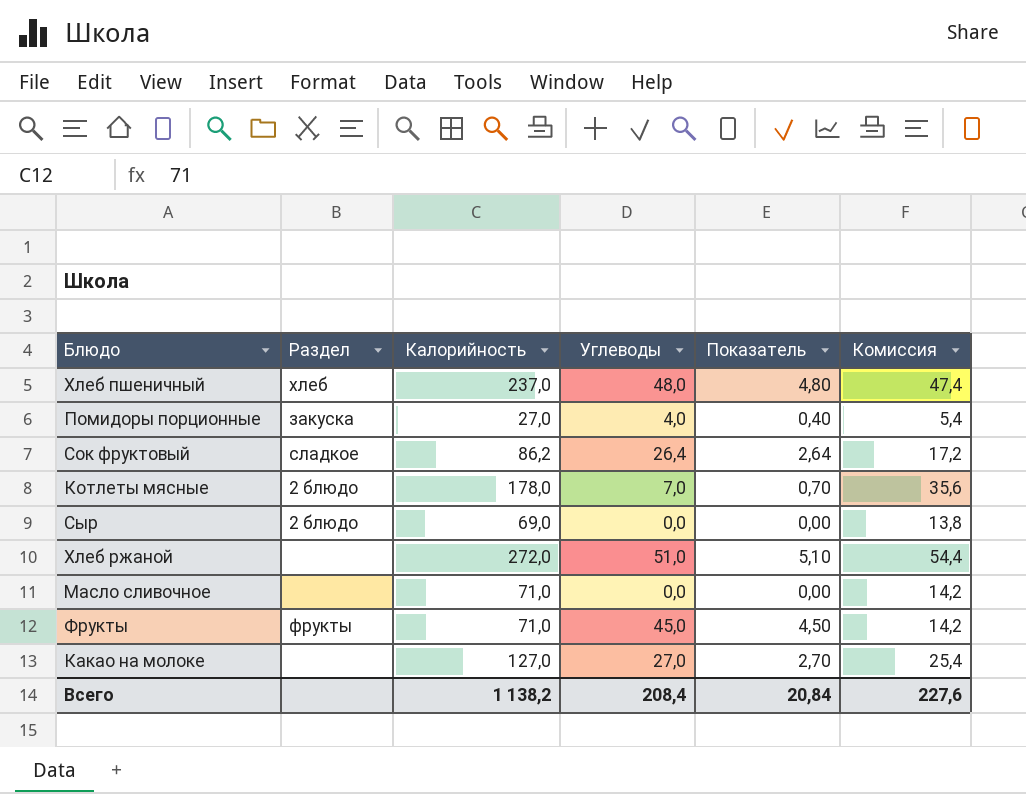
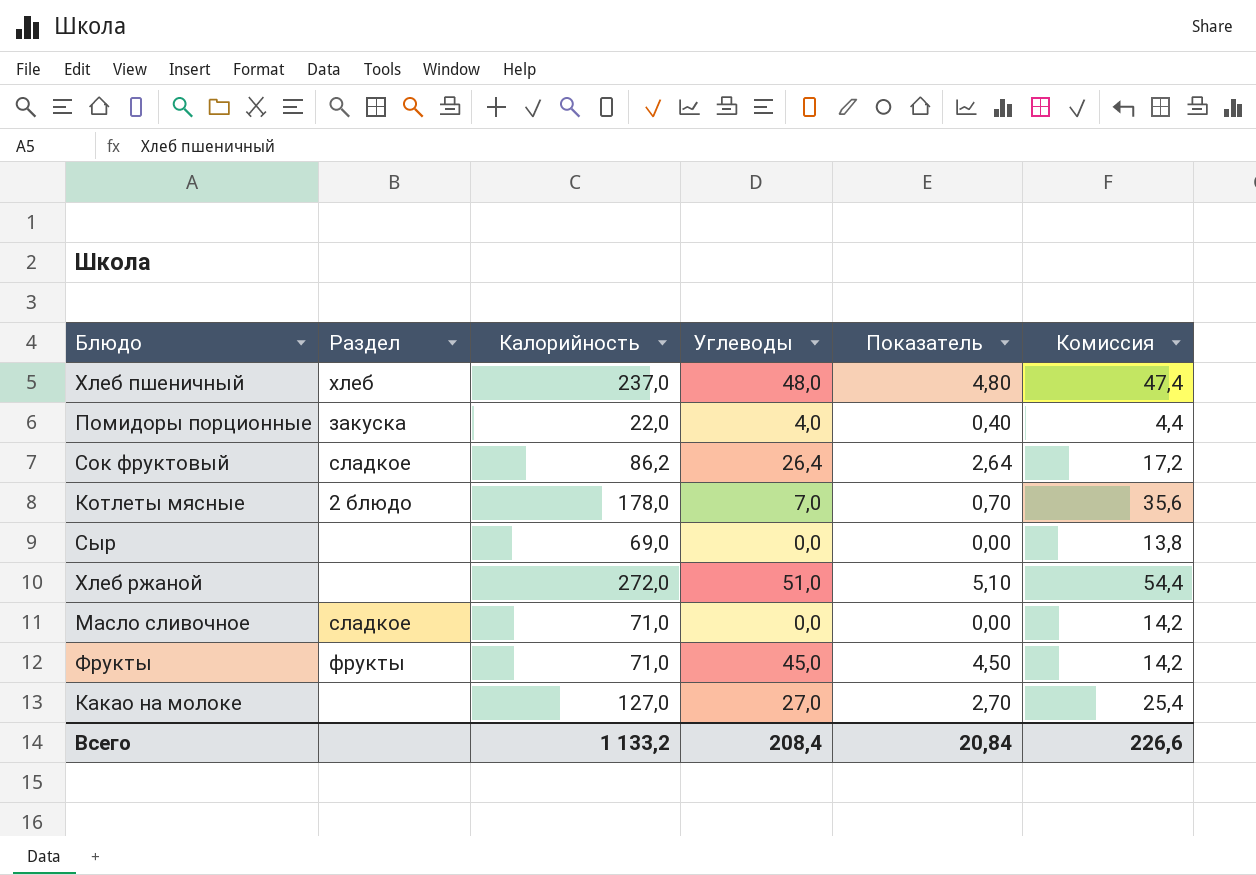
Помидоры порционные | Калорийность: 27,0 -> 22,0
Помидоры порционные | Комиссия: 5,4 -> 4,4
Сыр | Раздел: 2 блюдо -> none
Масло сливочное | Раздел: none -> сладкое
Всего | Калорийность: 1 138,2 -> 1 133,2
Всего | Комиссия: 227,6 -> 226,6

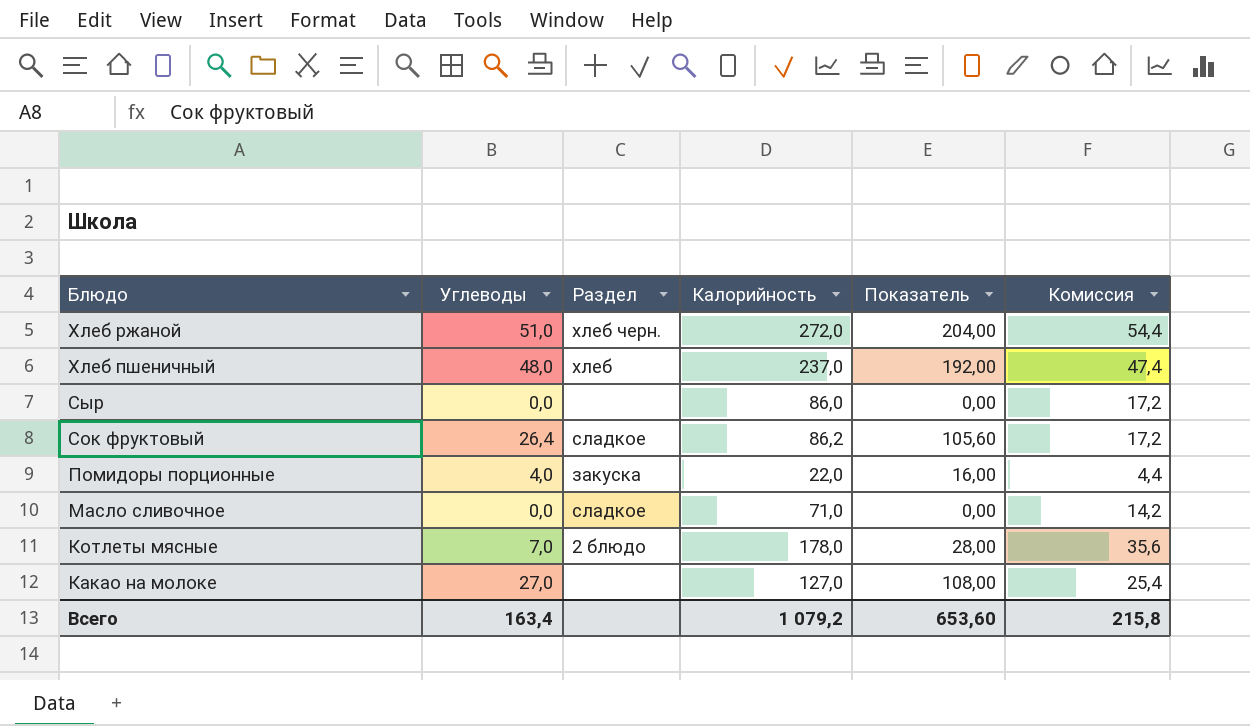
row order: none -> Блюдо descending
column Углеводы | position: 4 -> 2
column Показатель | formula: [Углеводы] * 0,1 -> [Углеводы] * 4
row Фрукты: фрукты | 71,0 | 45,0 | 4,50 | 14,2 -> none
Хлеб ржаной | Раздел: none -> хлеб черн.
Сыр | Калорийность: 69,0 -> 86,0
Сыр | Комиссия: 13,8 -> 17,2
Всего | Углеводы: 208,4 -> 163,4
Всего | Калорийность: 1 133,2 -> 1 079,2
Всего | Показатель: 20,84 -> 653,60
Всего | Комиссия: 226,6 -> 215,8

